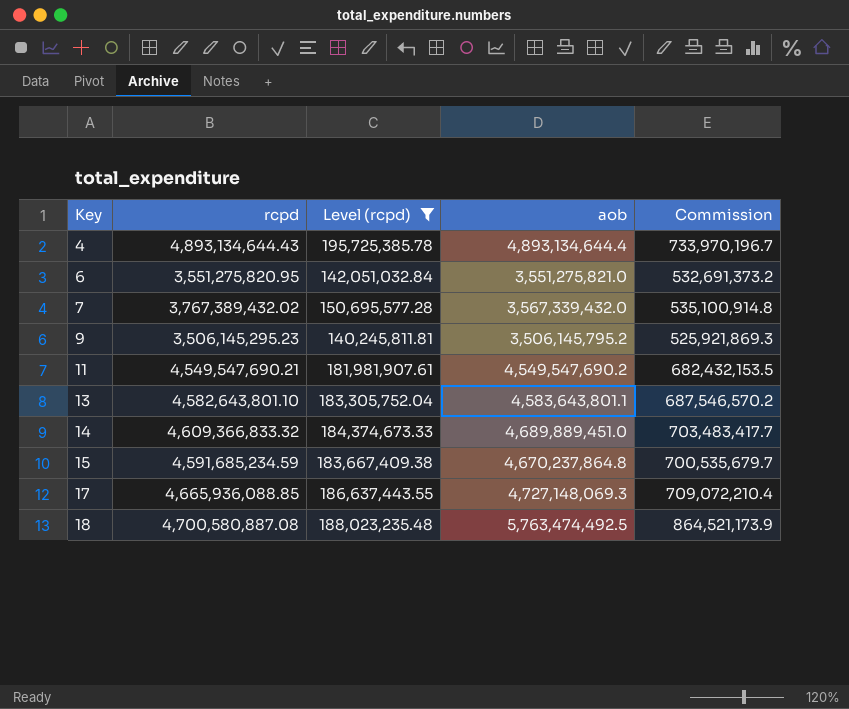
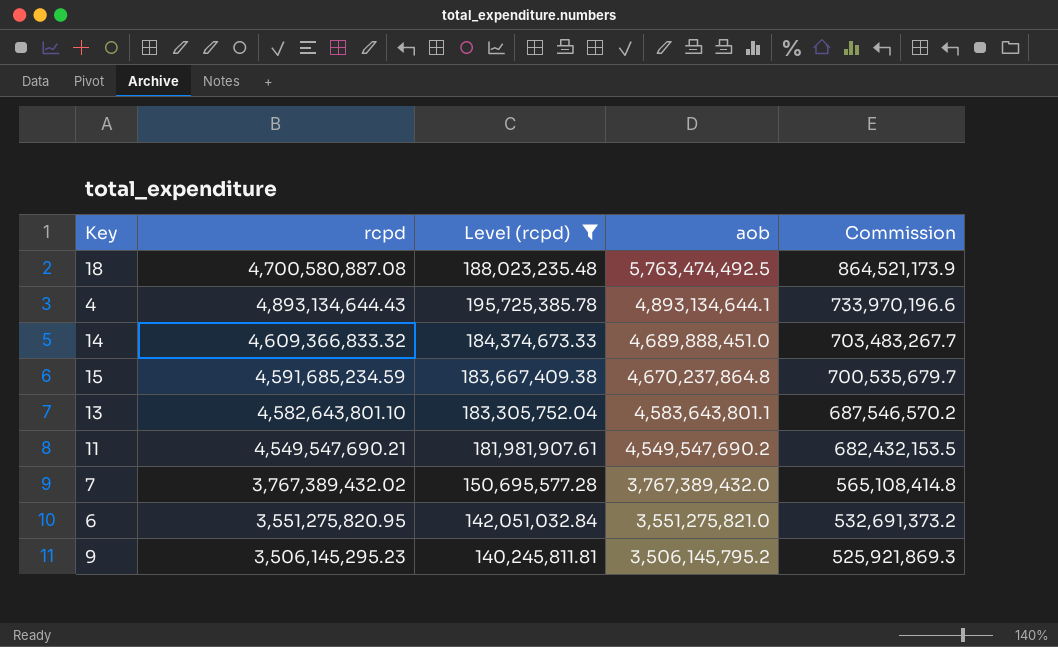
row order: Key ascending -> aob descending
row 17: 4,665,936,088.85 | 186,637,443.55 | 4,727,148,069.3 | 709,072,210.4 -> none
4 | aob: 4,893,134,644.4 -> 4,893,134,644.1
4 | Commission: 733,970,196.7 -> 733,970,196.6
14 | aob: 4,689,889,451.0 -> 4,689,888,451.0
14 | Commission: 703,483,417.7 -> 703,483,267.7
7 | aob: 3,567,339,432.0 -> 3,767,389,432.0
7 | Commission: 535,100,914.8 -> 565,108,414.8

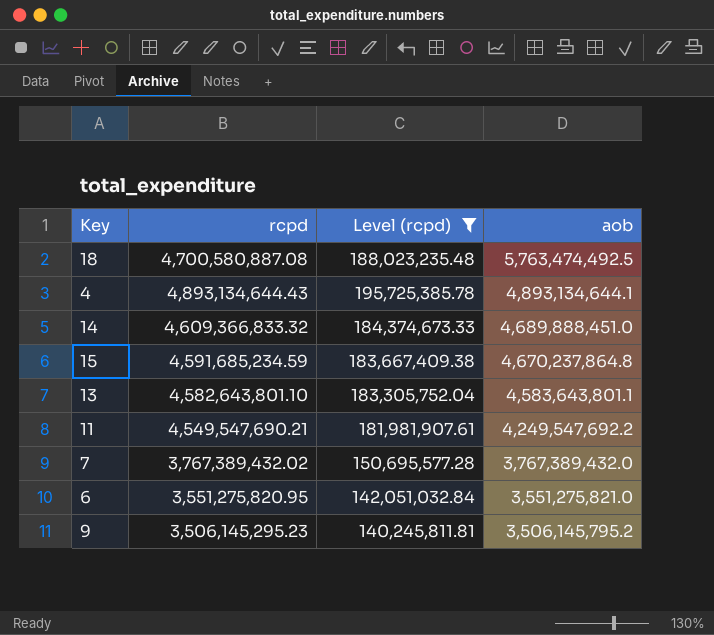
column Commission | formula: [aob] * 0.15 -> none
11 | aob: 4,549,547,690.2 -> 4,249,547,692.2

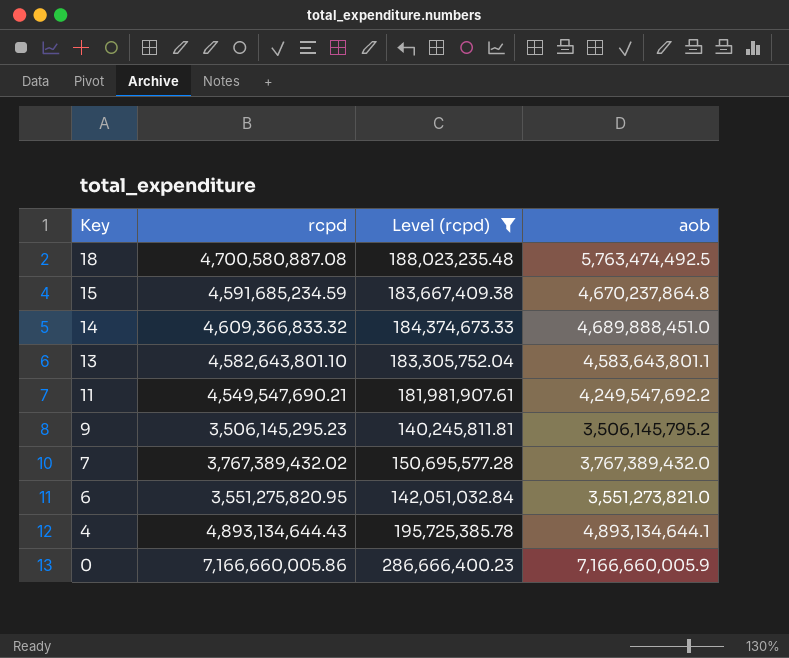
row order: aob descending -> Key descending
6 | aob: 3,551,275,821.0 -> 3,551,273,821.0
row 0: none -> 7,166,660,005.86 | 286,666,400.23 | 7,166,660,005.9

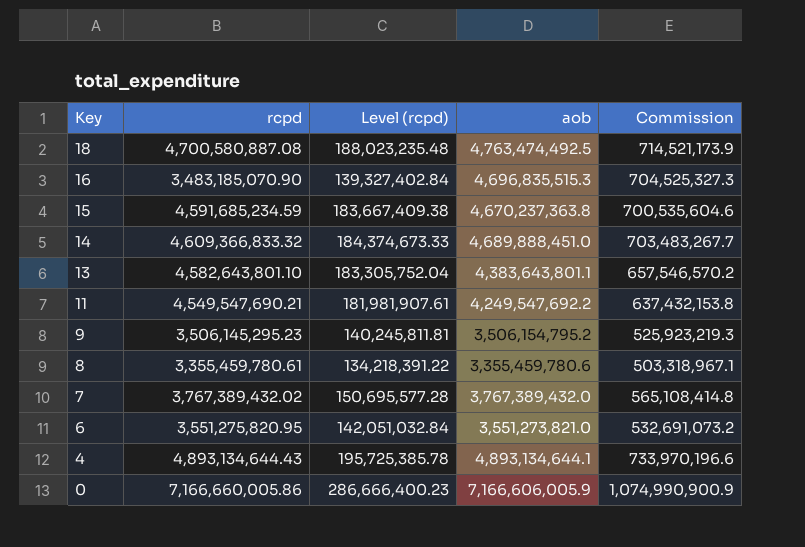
filter: Level (rcpd) >= 140,245,811.81 -> none
column Commission | formula: none -> [aob] * 0.15
18 | aob: 5,763,474,492.5 -> 4,763,474,492.5
15 | aob: 4,670,237,864.8 -> 4,670,237,363.8
13 | aob: 4,583,643,801.1 -> 4,383,643,801.1
9 | aob: 3,506,145,795.2 -> 3,506,154,795.2
0 | aob: 7,166,660,005.9 -> 7,166,606,005.9

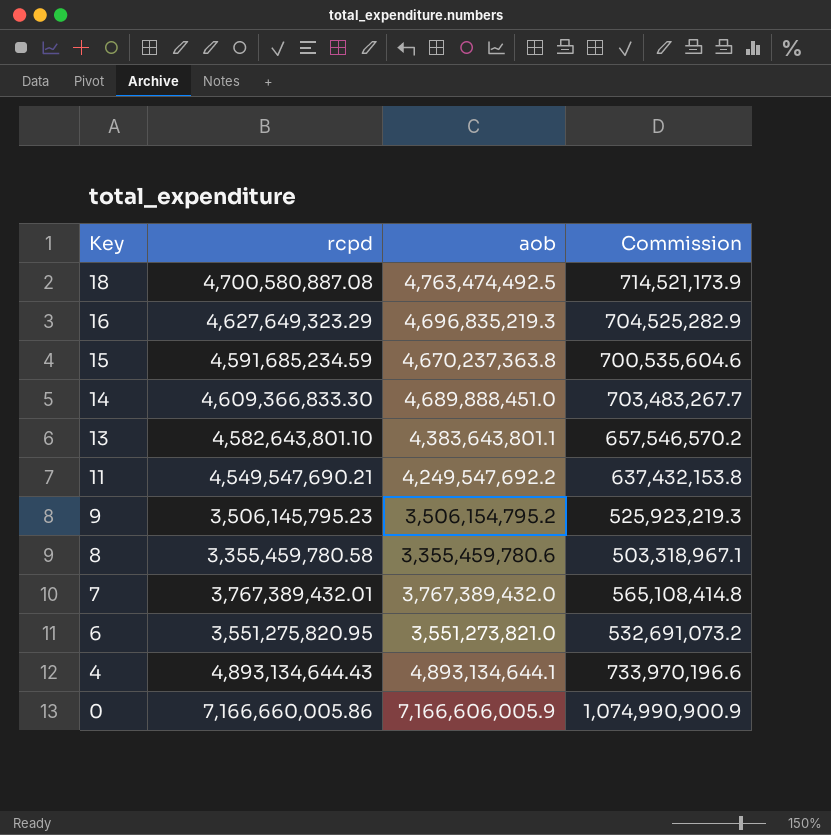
column Level (rcpd) | formula: [rcpd] * 0.04 -> none
16 | rcpd: 3,483,185,070.90 -> 4,627,649,323.29
16 | aob: 4,696,835,515.3 -> 4,696,835,219.3
16 | Commission: 704,525,327.3 -> 704,525,282.9
14 | rcpd: 4,609,366,833.32 -> 4,609,366,833.30
9 | rcpd: 3,506,145,295.23 -> 3,506,145,795.23
8 | rcpd: 3,355,459,780.61 -> 3,355,459,780.58
7 | rcpd: 3,767,389,432.02 -> 3,767,389,432.01

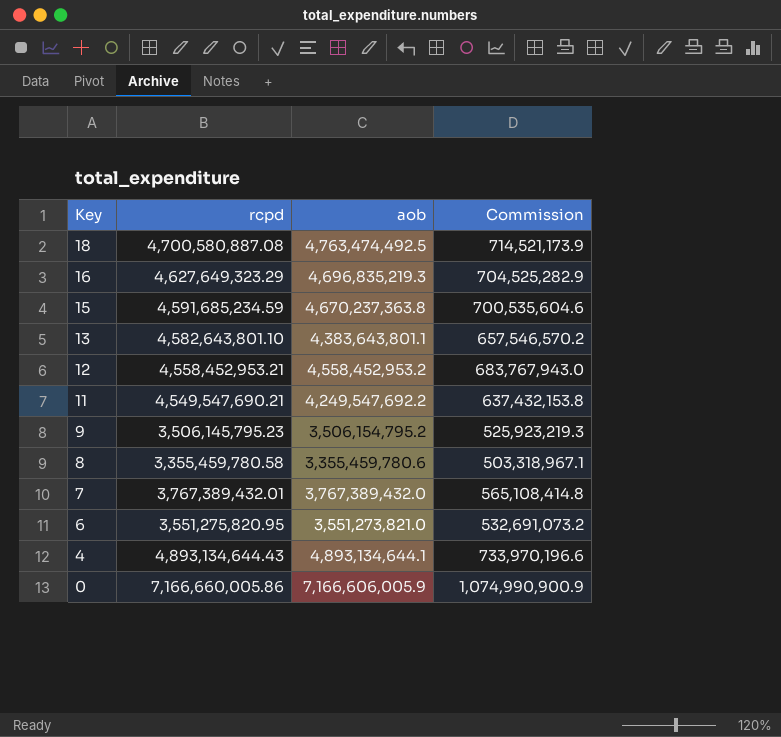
row 14: 4,609,366,833.30 | 4,689,888,451.0 | 703,483,267.7 -> none
row 12: none -> 4,558,452,953.21 | 4,558,452,953.2 | 683,767,943.0

